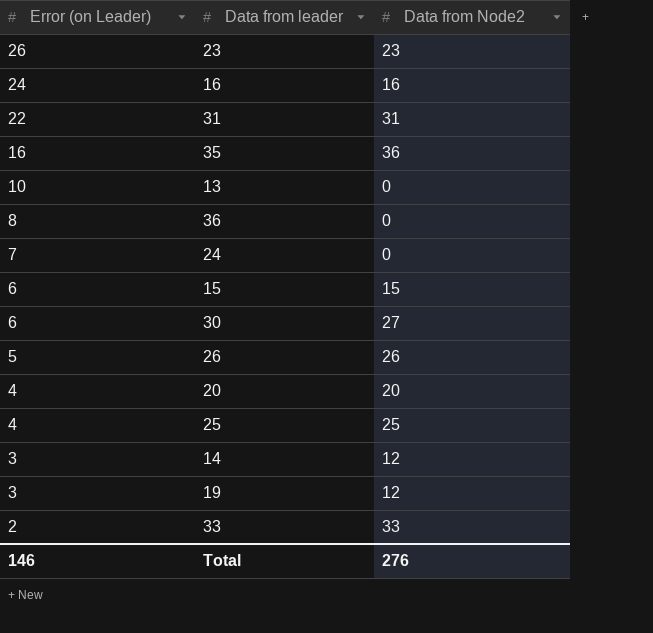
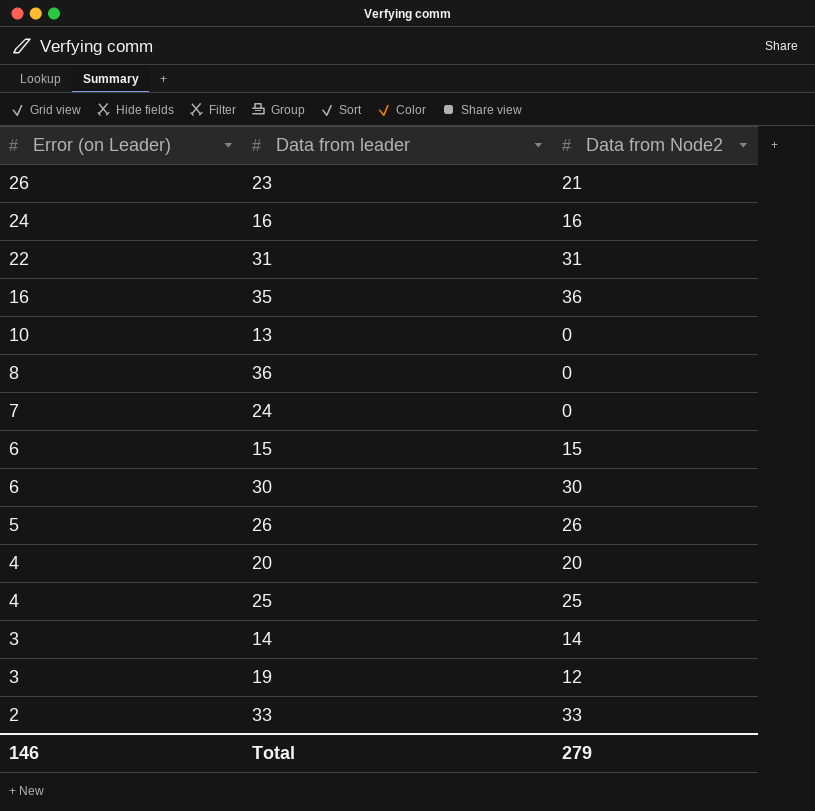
23 | Data from Node2: 23 -> 21
30 | Data from Node2: 27 -> 30
14 | Data from Node2: 12 -> 14
Total | Data from Node2: 276 -> 279

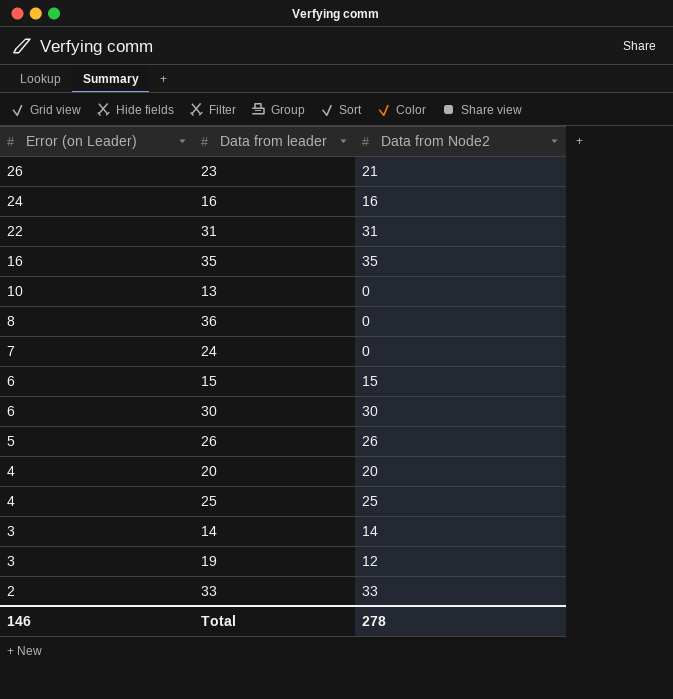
35 | Data from Node2: 36 -> 35
Total | Data from Node2: 279 -> 278

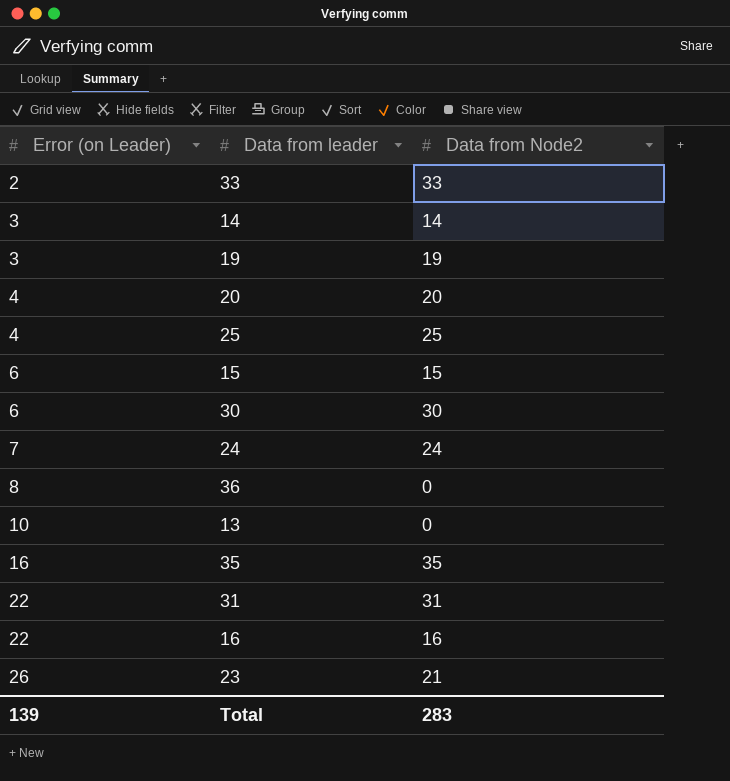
row order: Error (on Leader) descending -> Error (on Leader) ascending
row 26: 5 | 26 -> none
19 | Data from Node2: 12 -> 19
24 | Data from Node2: 0 -> 24
16 | Error (on Leader): 24 -> 22
Total | Error (on Leader): 146 -> 139
Total | Data from Node2: 278 -> 283

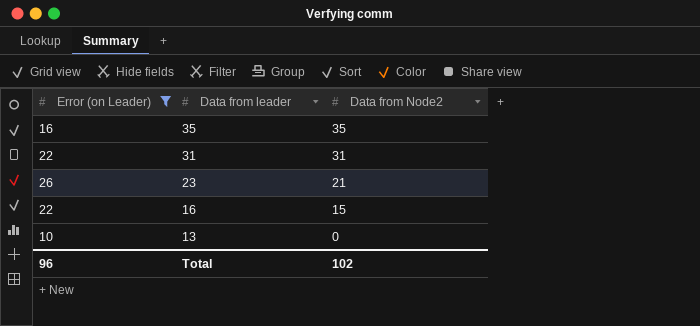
filter: none -> Error (on Leader) >= 10
row order: Error (on Leader) ascending -> Data from leader descending
16 | Data from Node2: 16 -> 15
Total | Error (on Leader): 139 -> 96
Total | Data from Node2: 283 -> 102

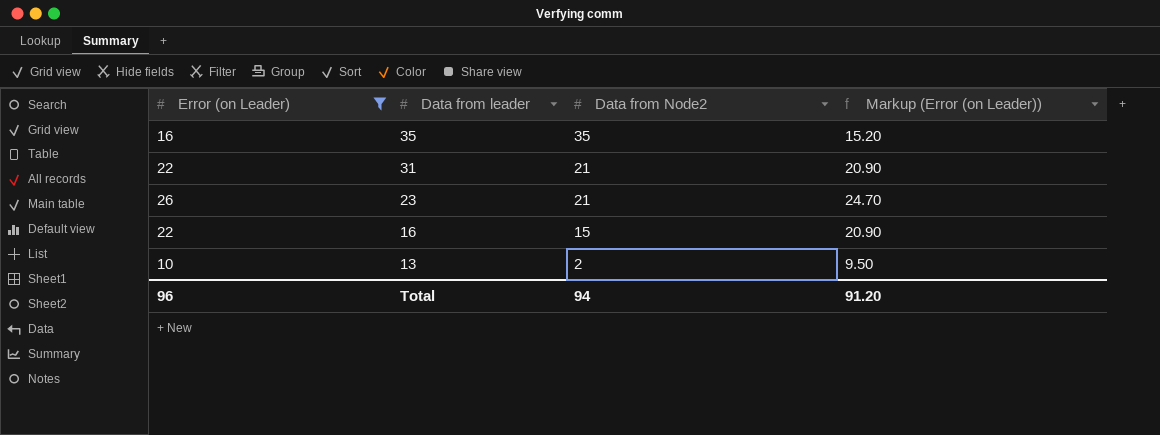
column Markup (Error (on Leader)) | formula: none -> [Error (on Leader)] * 0.95
31 | Data from Node2: 31 -> 21
13 | Data from Node2: 0 -> 2
Total | Data from Node2: 102 -> 94

